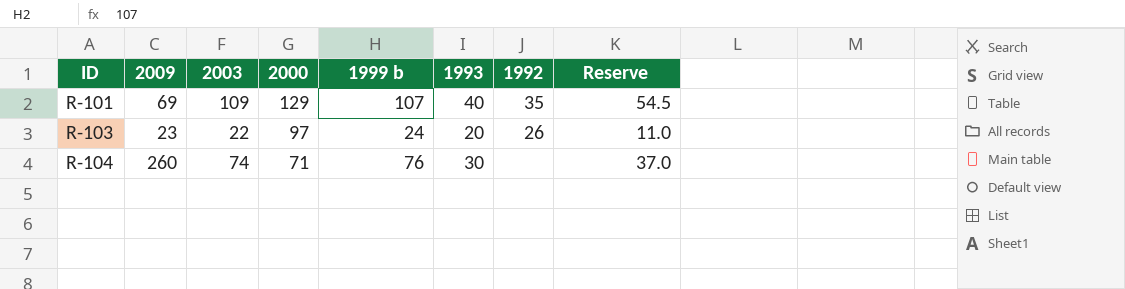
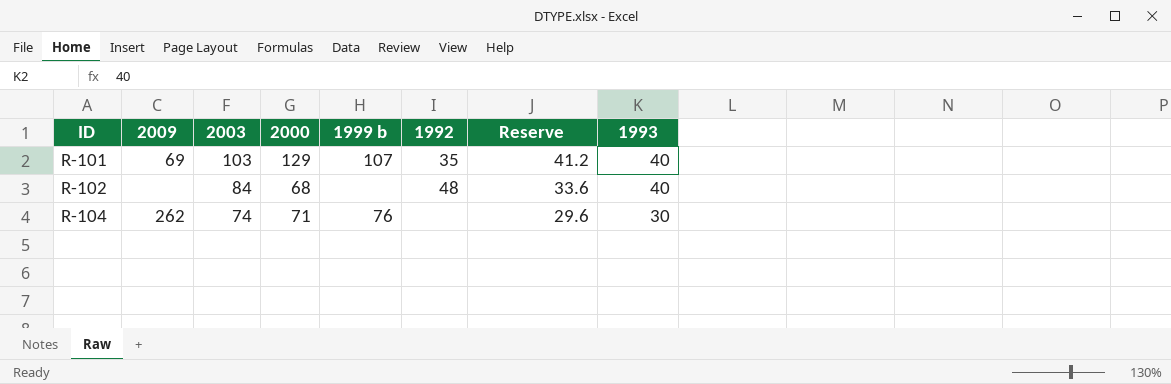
column Reserve | formula: [2003] * 0.5 -> [2003] * 0.4
column 1993 | position: 6 -> 8
row R-103: 23 | 22 | 97 | 24 | 20 | 26 | 11.0 -> none
R-101 | 2003: 109 -> 103
row R-102: none -> none | 84 | 68 | none | 48 | 33.6 | 40
R-104 | 2009: 260 -> 262

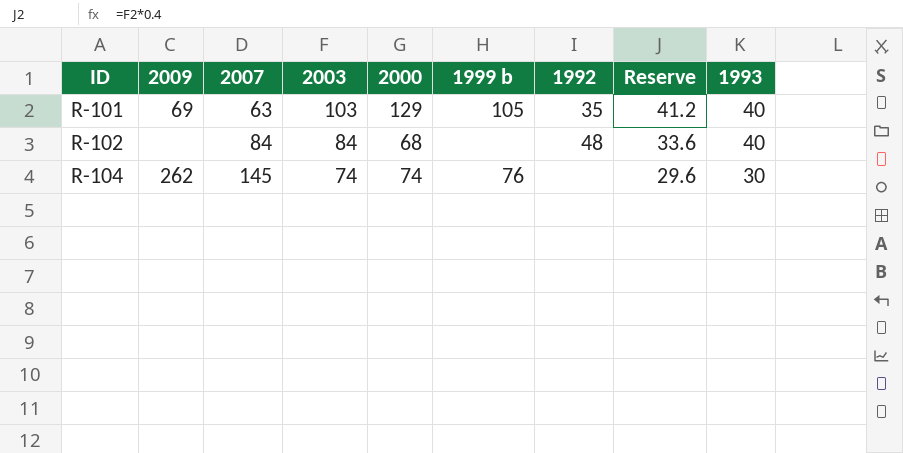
column 2007 | position: none -> 3
R-101 | 1999 b: 107 -> 105
R-104 | 2000: 71 -> 74

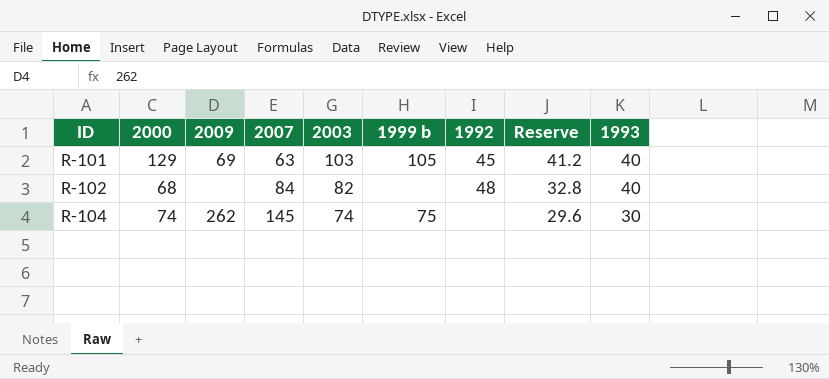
column 2000 | position: 5 -> 2
R-101 | 1992: 35 -> 45
R-102 | 2003: 84 -> 82
R-102 | Reserve: 33.6 -> 32.8
R-104 | 1999 b: 76 -> 75

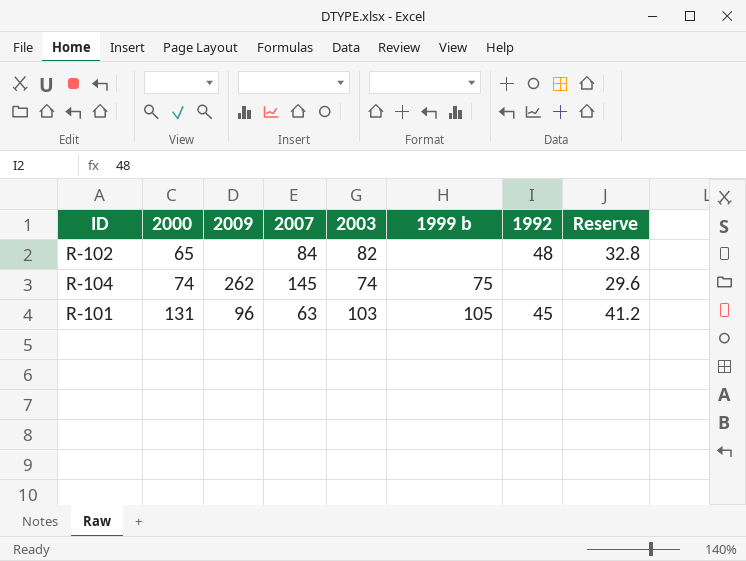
row order: ID ascending -> 2000 ascending
column 1993 | position: 9 -> none
R-102 | 2000: 68 -> 65
R-101 | 2000: 129 -> 131
R-101 | 2009: 69 -> 96

